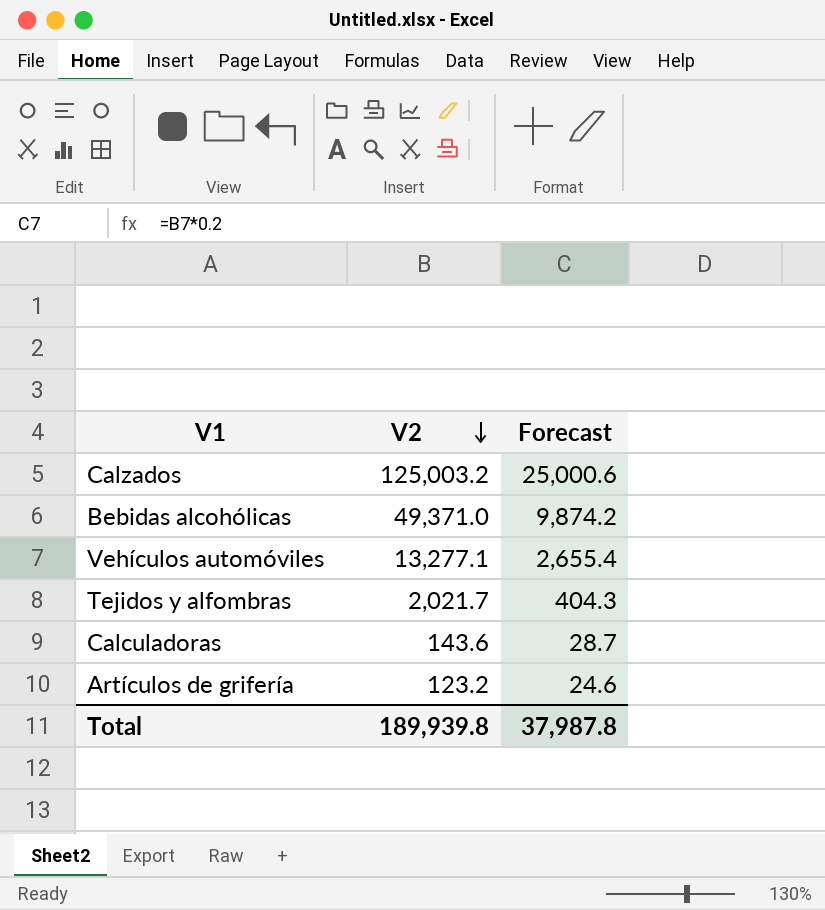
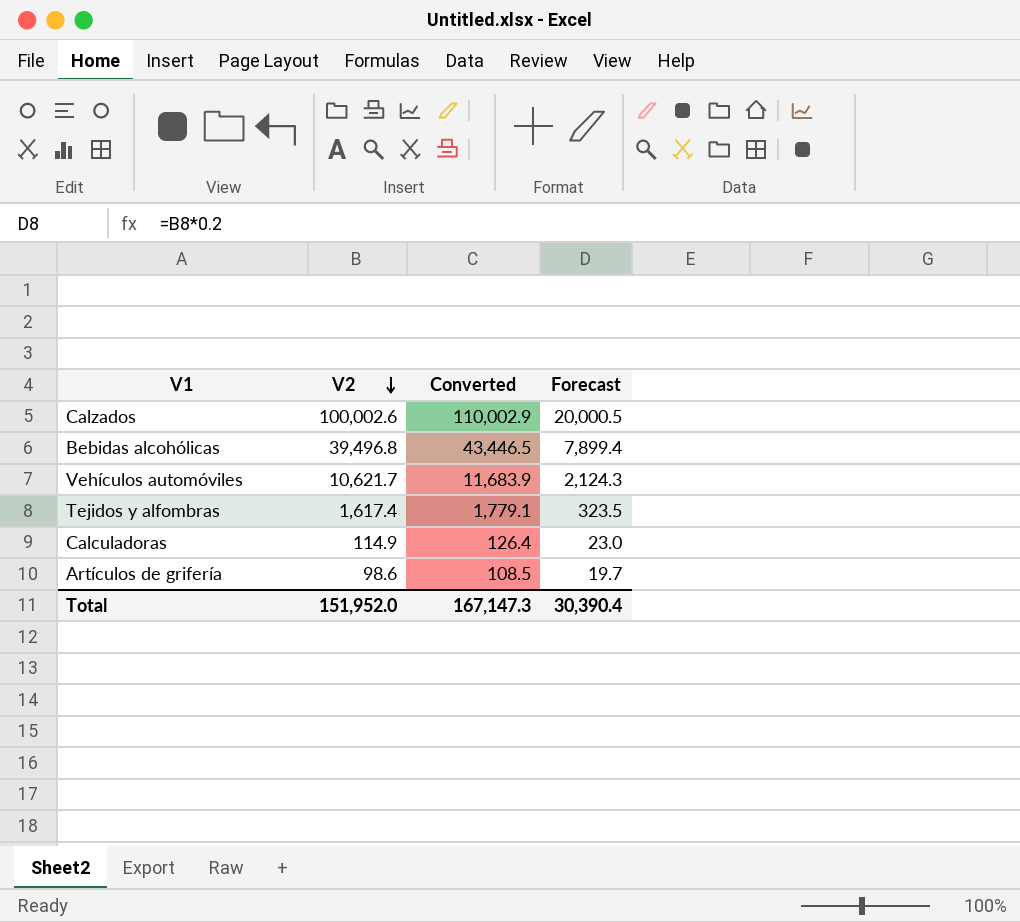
column Converted | formula: none -> [V2] * 1.1
Calzados | V2: 125,003.2 -> 100,002.6
Calzados | Forecast: 25,000.6 -> 20,000.5
Bebidas alcohólicas | V2: 49,371.0 -> 39,496.8
Bebidas alcohólicas | Forecast: 9,874.2 -> 7,899.4
Vehículos automóviles | V2: 13,277.1 -> 10,621.7
Vehículos automóviles | Forecast: 2,655.4 -> 2,124.3
Tejidos y alfombras | V2: 2,021.7 -> 1,617.4
Tejidos y alfombras | Forecast: 404.3 -> 323.5
Calculadoras | V2: 143.6 -> 114.9
Calculadoras | Forecast: 28.7 -> 23.0
Artículos de grifería | V2: 123.2 -> 98.6
Artículos de grifería | Forecast: 24.6 -> 19.7
Total | V2: 189,939.8 -> 151,952.0
Total | Forecast: 37,987.8 -> 30,390.4

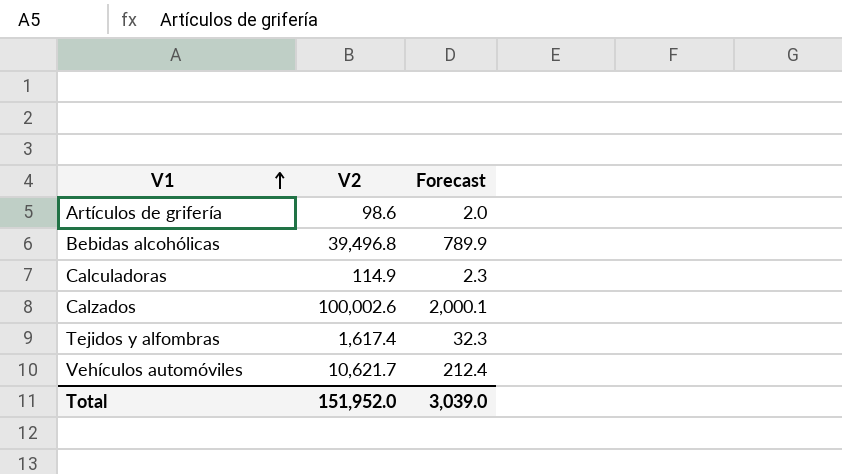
row order: V2 descending -> V1 ascending
column Converted | formula: [V2] * 1.1 -> none
column Forecast | formula: [V2] * 0.2 -> [V2] * 0.02
Total | Forecast: 30,390.4 -> 3,039.0

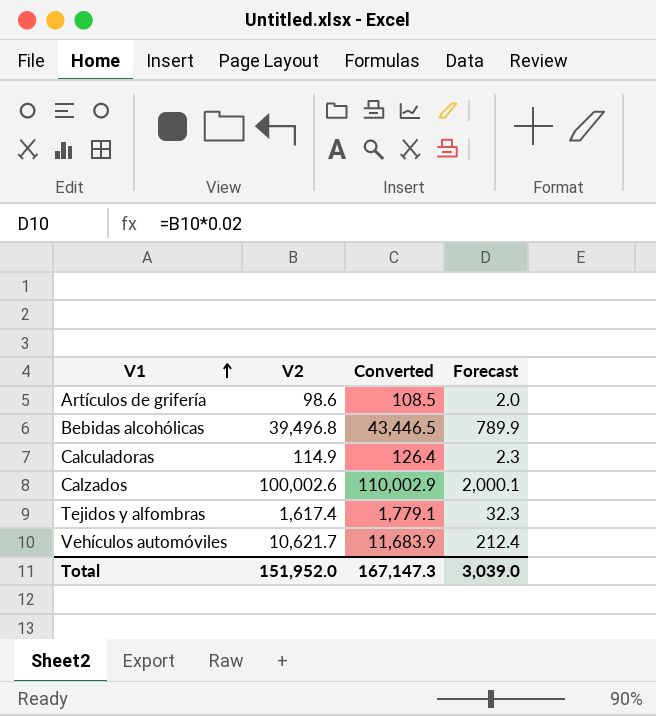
column Converted | formula: none -> [V2] * 1.1

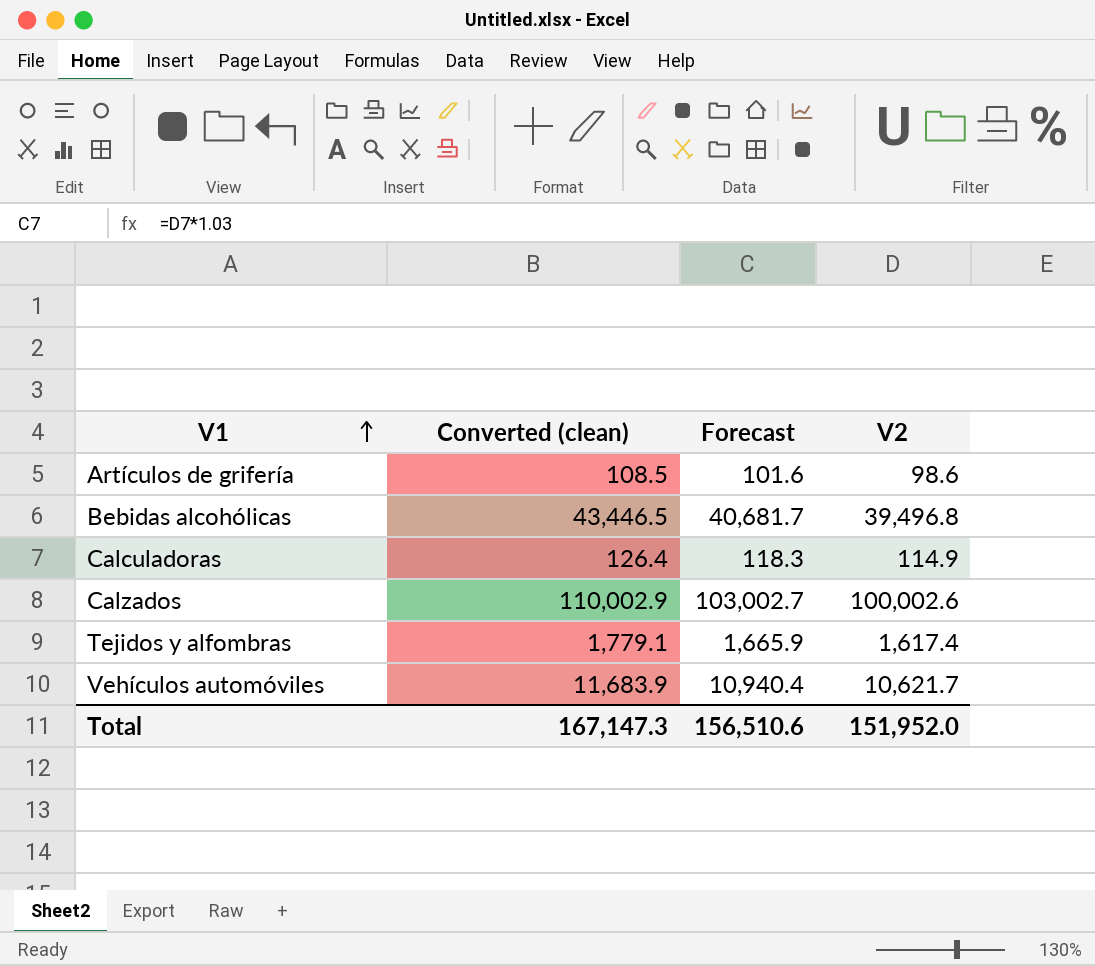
column name: Converted -> Converted (clean)
column Forecast | formula: [V2] * 0.02 -> [V2] * 1.03
column V2 | position: 2 -> 4
Total | Forecast: 3,039.0 -> 156,510.6

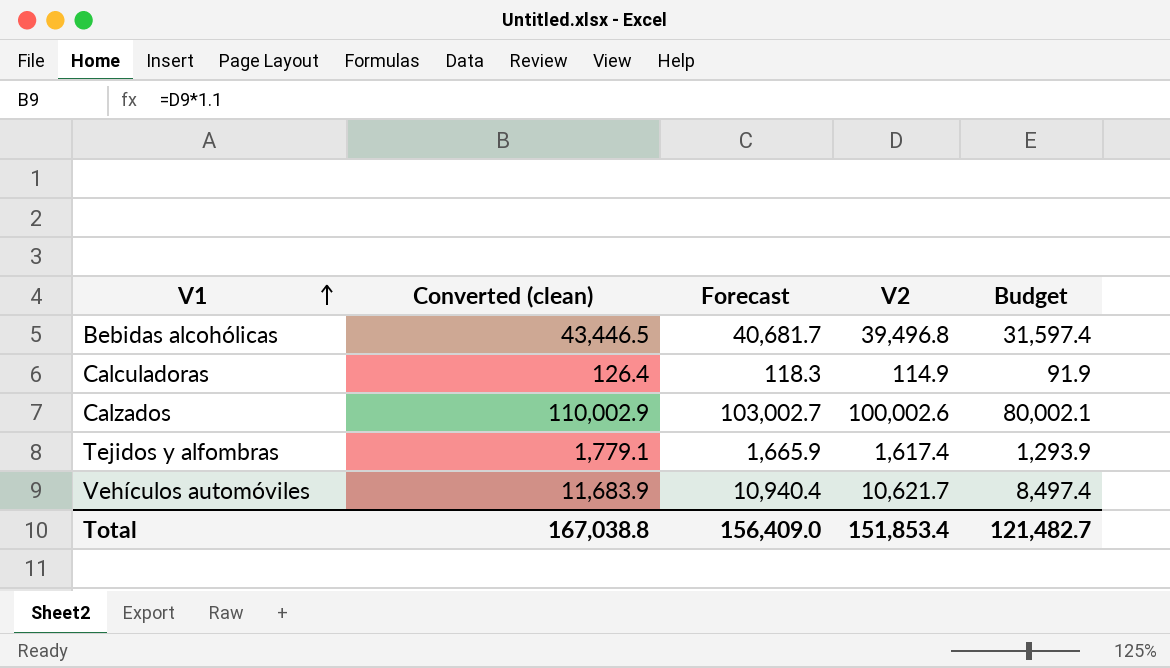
column Budget | formula: none -> [V2] * 0.8
row Artículos de grifería: 108.5 | 101.6 | 98.6 -> none
Total | Converted (clean): 167,147.3 -> 167,038.8
Total | Forecast: 156,510.6 -> 156,409.0
Total | V2: 151,952.0 -> 151,853.4

